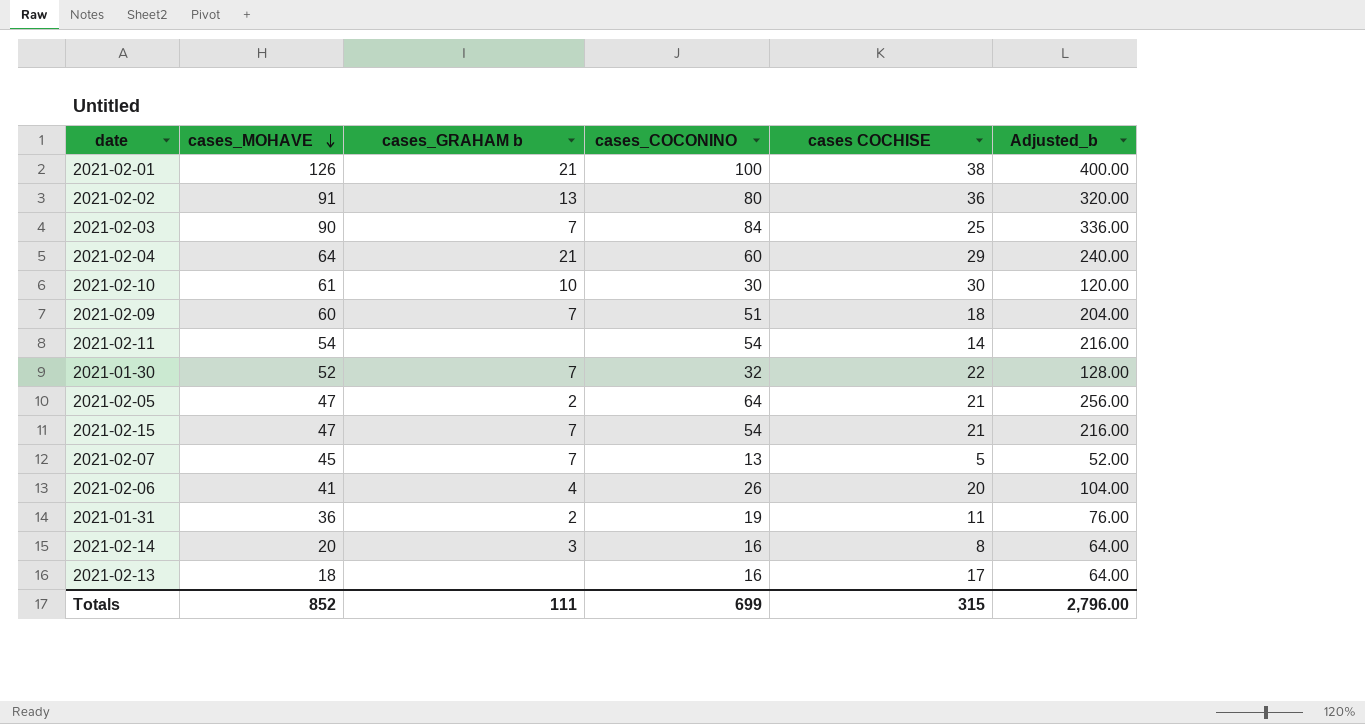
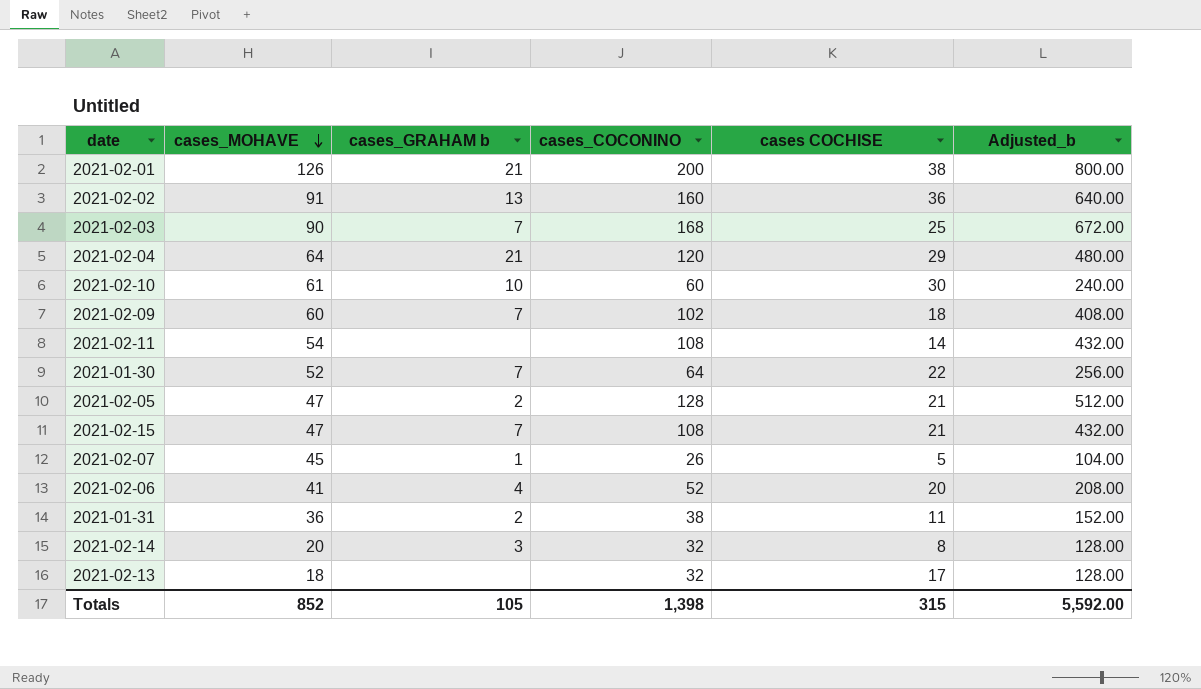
2021-02-01 | cases_COCONINO: 100 -> 200
2021-02-01 | Adjusted_b: 400.00 -> 800.00
2021-02-02 | cases_COCONINO: 80 -> 160
2021-02-02 | Adjusted_b: 320.00 -> 640.00
2021-02-03 | cases_COCONINO: 84 -> 168
2021-02-03 | Adjusted_b: 336.00 -> 672.00
2021-02-04 | cases_COCONINO: 60 -> 120
2021-02-04 | Adjusted_b: 240.00 -> 480.00
2021-02-10 | cases_COCONINO: 30 -> 60
2021-02-10 | Adjusted_b: 120.00 -> 240.00
2021-02-09 | cases_COCONINO: 51 -> 102
2021-02-09 | Adjusted_b: 204.00 -> 408.00
2021-02-11 | cases_COCONINO: 54 -> 108
2021-02-11 | Adjusted_b: 216.00 -> 432.00
2021-01-30 | cases_COCONINO: 32 -> 64
2021-01-30 | Adjusted_b: 128.00 -> 256.00
2021-02-05 | cases_COCONINO: 64 -> 128
2021-02-05 | Adjusted_b: 256.00 -> 512.00
2021-02-15 | cases_COCONINO: 54 -> 108
2021-02-15 | Adjusted_b: 216.00 -> 432.00
2021-02-07 | cases_GRAHAM b: 7 -> 1
2021-02-07 | cases_COCONINO: 13 -> 26
2021-02-07 | Adjusted_b: 52.00 -> 104.00
2021-02-06 | cases_COCONINO: 26 -> 52
2021-02-06 | Adjusted_b: 104.00 -> 208.00
2021-01-31 | cases_COCONINO: 19 -> 38
2021-01-31 | Adjusted_b: 76.00 -> 152.00
2021-02-14 | cases_COCONINO: 16 -> 32
2021-02-14 | Adjusted_b: 64.00 -> 128.00
2021-02-13 | cases_COCONINO: 16 -> 32
2021-02-13 | Adjusted_b: 64.00 -> 128.00
Totals | cases_GRAHAM b: 111 -> 105
Totals | cases_COCONINO: 699 -> 1,398
Totals | Adjusted_b: 2,796.00 -> 5,592.00

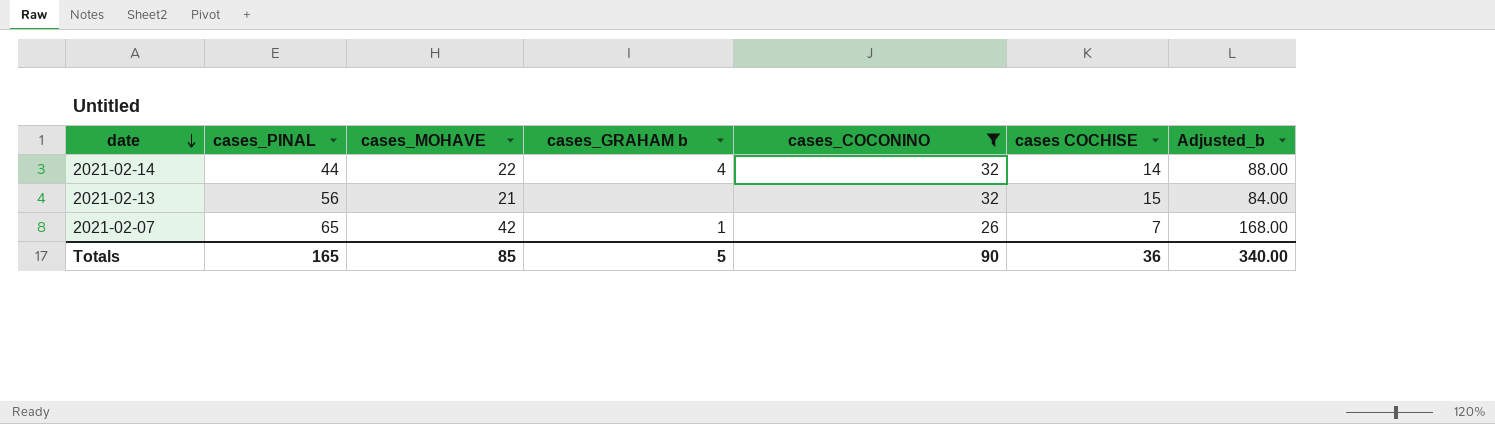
filter: none -> cases_COCONINO <= 32
row order: cases_MOHAVE descending -> date descending
column cases_PINAL | position: none -> 2
column Adjusted_b | formula: [cases_COCONINO] * 4 -> [cases_MOHAVE] * 4
2021-02-14 | cases_MOHAVE: 20 -> 22
2021-02-14 | cases_GRAHAM b: 3 -> 4
2021-02-14 | cases COCHISE: 8 -> 14
2021-02-13 | cases_MOHAVE: 18 -> 21
2021-02-13 | cases COCHISE: 17 -> 15
2021-02-07 | cases_MOHAVE: 45 -> 42
2021-02-07 | cases COCHISE: 5 -> 7
Totals | cases_MOHAVE: 852 -> 85
Totals | cases_GRAHAM b: 105 -> 5
Totals | cases_COCONINO: 1,398 -> 90
Totals | cases COCHISE: 315 -> 36
Totals | Adjusted_b: 5,592.00 -> 340.00

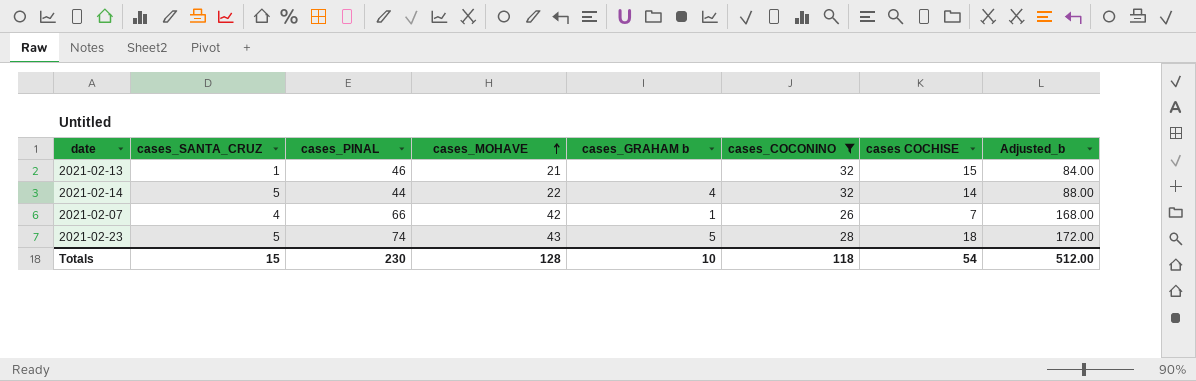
row order: date descending -> cases_MOHAVE ascending
column cases_SANTA_CRUZ | position: none -> 2
2021-02-13 | cases_PINAL: 56 -> 46
2021-02-07 | cases_PINAL: 65 -> 66
row 2021-02-23: none -> 5 | 74 | 43 | 5 | 28 | 18 | 172.00
Totals | cases_PINAL: 165 -> 230
Totals | cases_MOHAVE: 85 -> 128
Totals | cases_GRAHAM b: 5 -> 10
Totals | cases_COCONINO: 90 -> 118
Totals | cases COCHISE: 36 -> 54
Totals | Adjusted_b: 340.00 -> 512.00

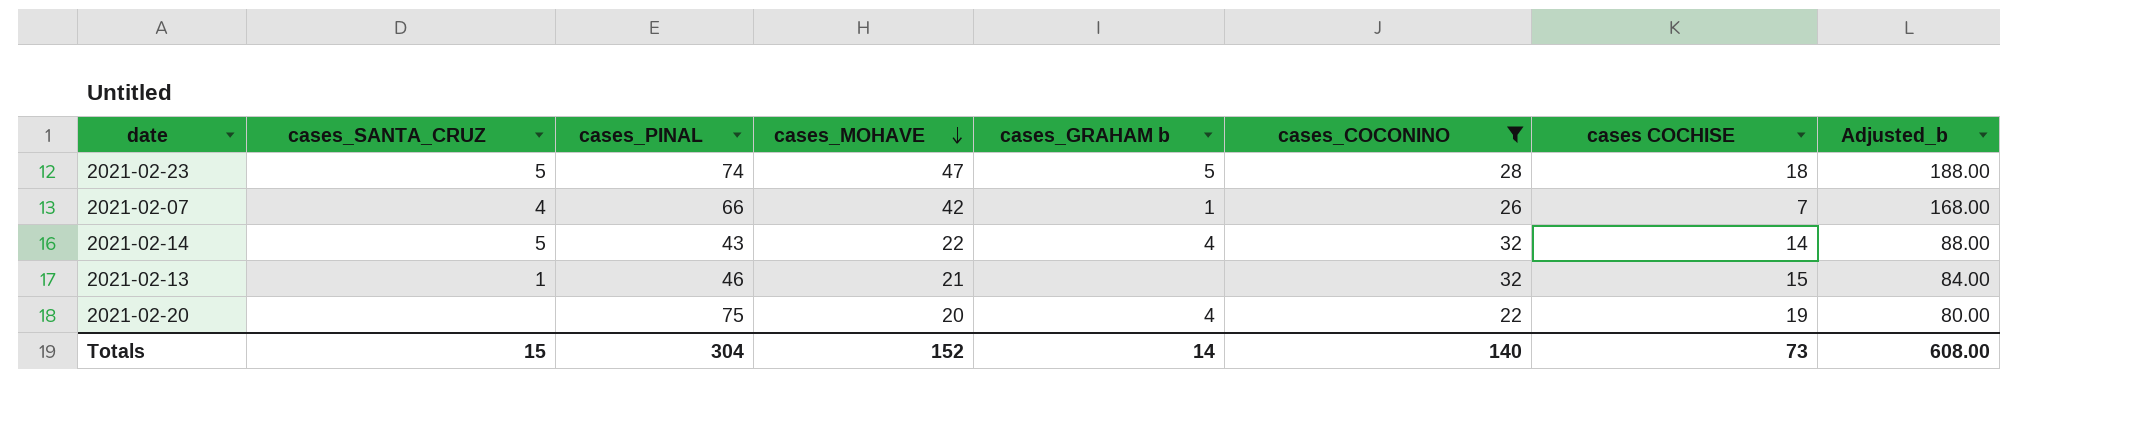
row order: cases_MOHAVE ascending -> cases_MOHAVE descending
2021-02-23 | cases_MOHAVE: 43 -> 47
2021-02-23 | Adjusted_b: 172.00 -> 188.00
2021-02-14 | cases_PINAL: 44 -> 43
row 2021-02-20: none -> none | 75 | 20 | 4 | 22 | 19 | 80.00
Totals | cases_PINAL: 230 -> 304
Totals | cases_MOHAVE: 128 -> 152
Totals | cases_GRAHAM b: 10 -> 14
Totals | cases_COCONINO: 118 -> 140
Totals | cases COCHISE: 54 -> 73
Totals | Adjusted_b: 512.00 -> 608.00

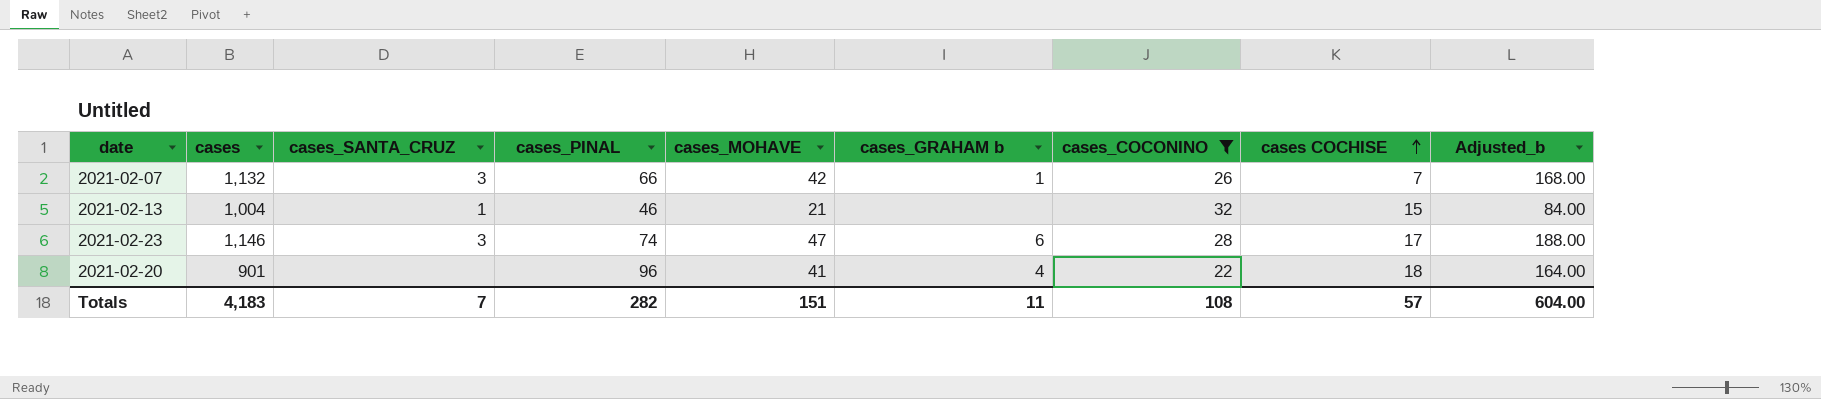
row order: cases_MOHAVE descending -> cases COCHISE ascending
column cases | position: none -> 2
row 2021-02-14: 5 | 43 | 22 | 4 | 32 | 14 | 88.00 -> none
2021-02-07 | cases_SANTA_CRUZ: 4 -> 3
2021-02-23 | cases_SANTA_CRUZ: 5 -> 3
2021-02-23 | cases_GRAHAM b: 5 -> 6
2021-02-23 | cases COCHISE: 18 -> 17
2021-02-20 | cases_PINAL: 75 -> 96
2021-02-20 | cases_MOHAVE: 20 -> 41
2021-02-20 | cases COCHISE: 19 -> 18
2021-02-20 | Adjusted_b: 80.00 -> 164.00
Totals | cases_SANTA_CRUZ: 15 -> 7
Totals | cases_PINAL: 304 -> 282
Totals | cases_MOHAVE: 152 -> 151
Totals | cases_GRAHAM b: 14 -> 11
Totals | cases_COCONINO: 140 -> 108
Totals | cases COCHISE: 73 -> 57
Totals | Adjusted_b: 608.00 -> 604.00

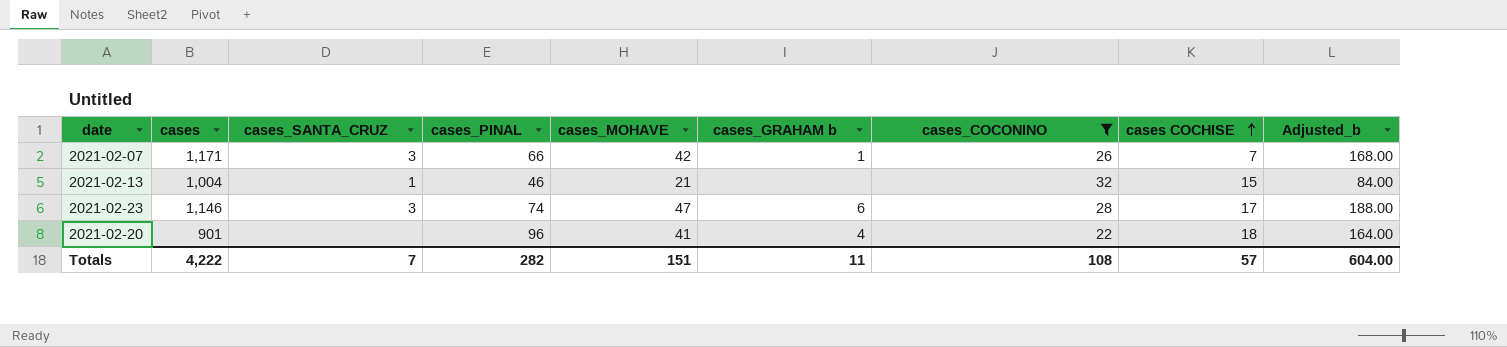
2021-02-07 | cases: 1,132 -> 1,171
Totals | cases: 4,183 -> 4,222

